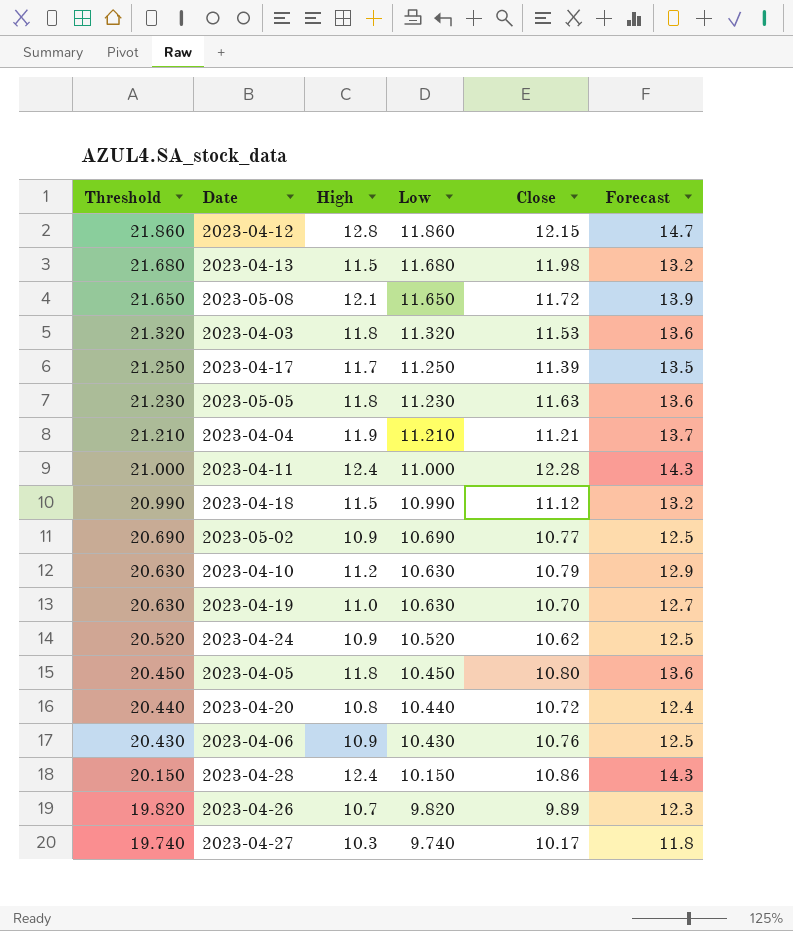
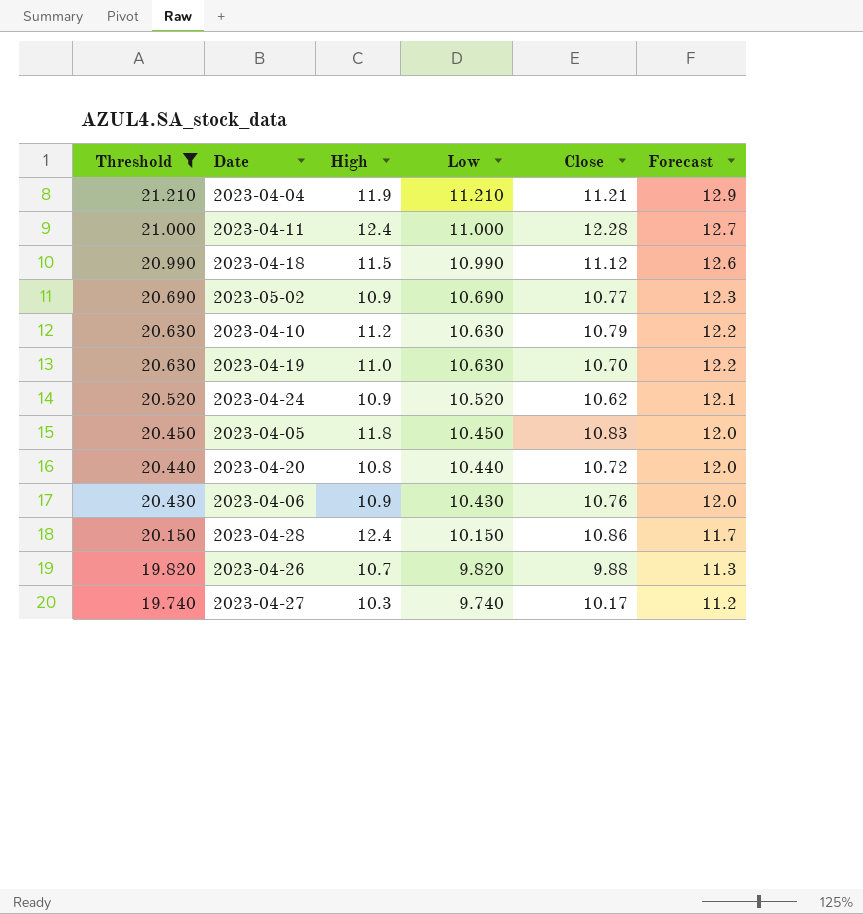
filter: none -> Threshold <= 21.210
column Forecast | formula: [High] * 1.15 -> [Low] * 1.15
2023-04-05 | Close: 10.80 -> 10.83
2023-04-26 | Close: 9.89 -> 9.88

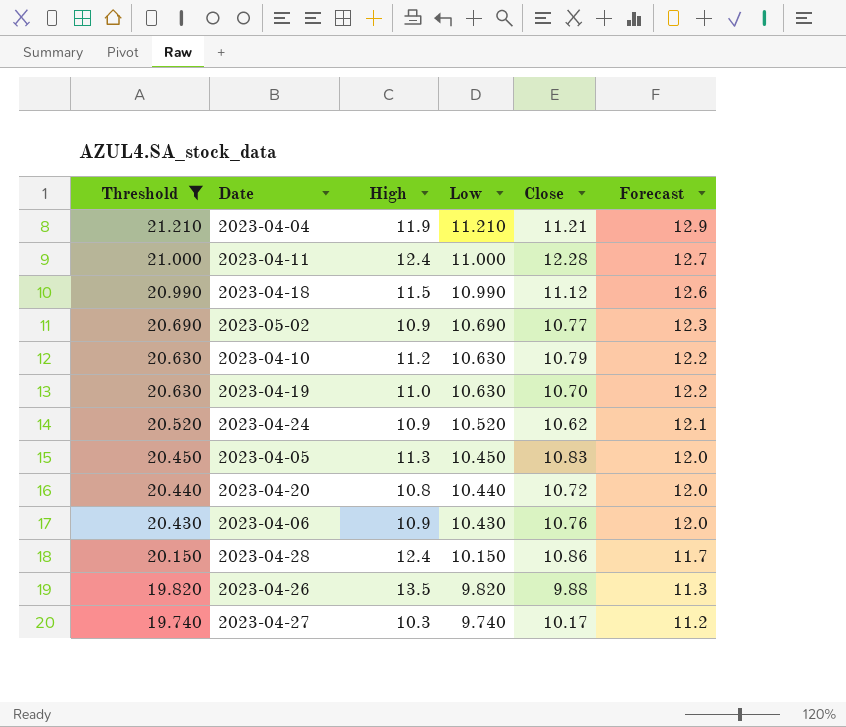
2023-04-05 | High: 11.8 -> 11.3
2023-04-26 | High: 10.7 -> 13.5

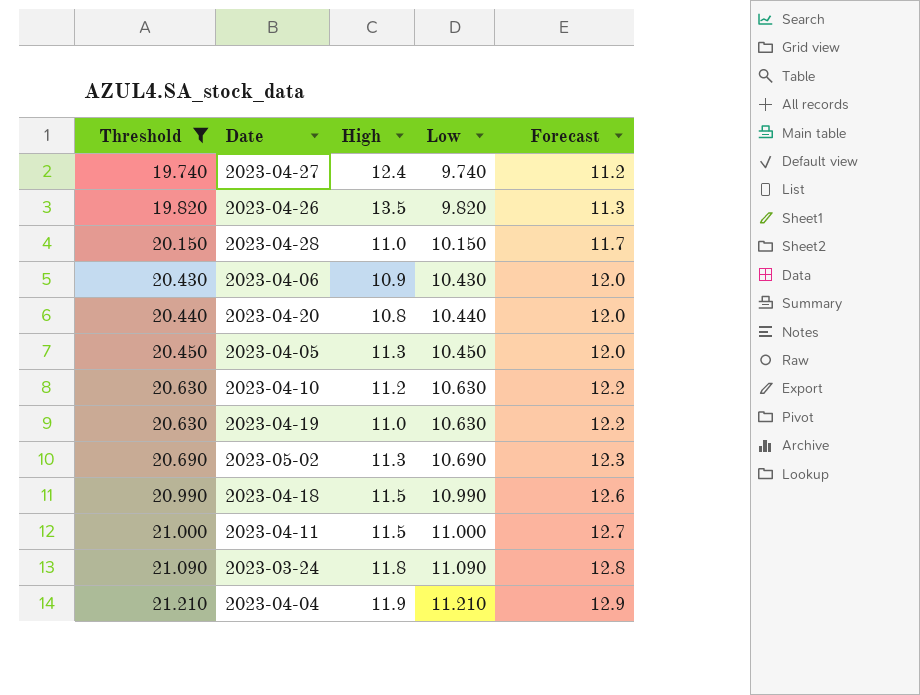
row order: Threshold descending -> Threshold ascending
column Close | position: 5 -> none
row 2023-04-24: 20.520 | 10.9 | 10.520 | 10.62 | 12.1 -> none
2023-04-27 | High: 10.3 -> 12.4
2023-04-28 | High: 12.4 -> 11.0
2023-05-02 | High: 10.9 -> 11.3
2023-04-11 | High: 12.4 -> 11.5
row 2023-03-24: none -> 21.090 | 11.8 | 11.090 | 12.8

